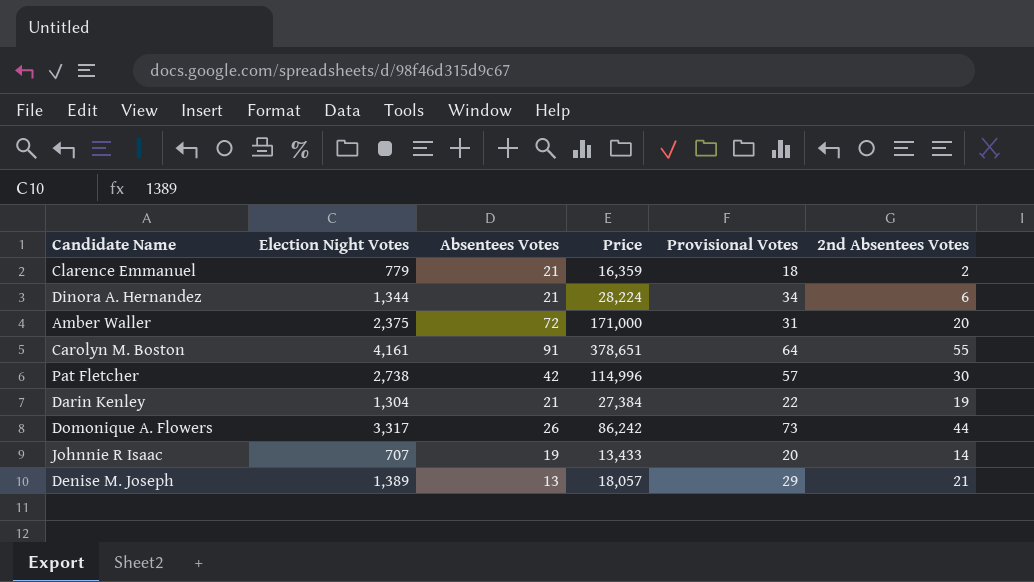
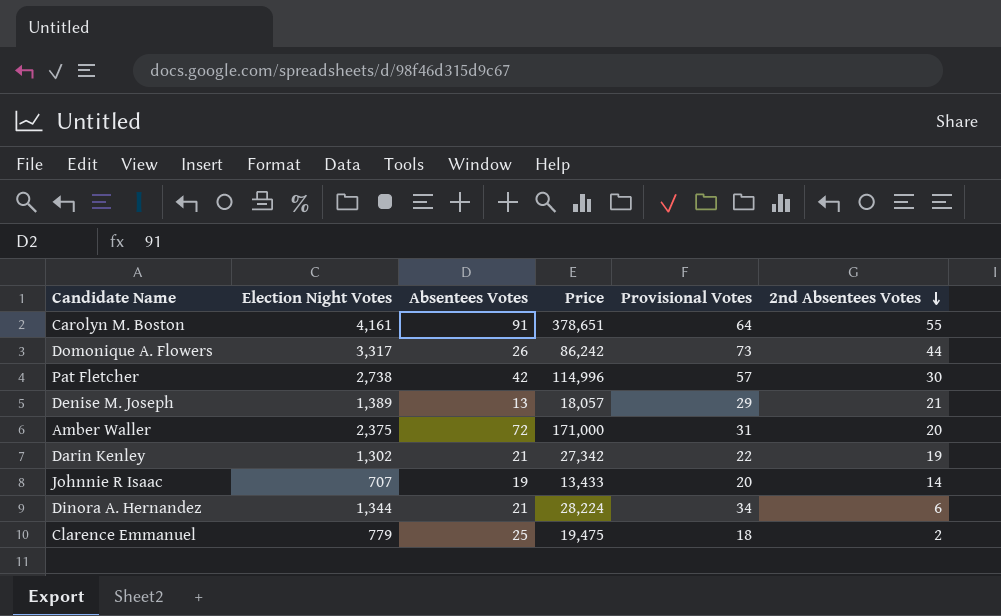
row order: none -> 2nd Absentees Votes descending
Darin Kenley | Election Night Votes: 1,304 -> 1,302
Darin Kenley | Price: 27,384 -> 27,342
Clarence Emmanuel | Absentees Votes: 21 -> 25
Clarence Emmanuel | Price: 16,359 -> 19,475

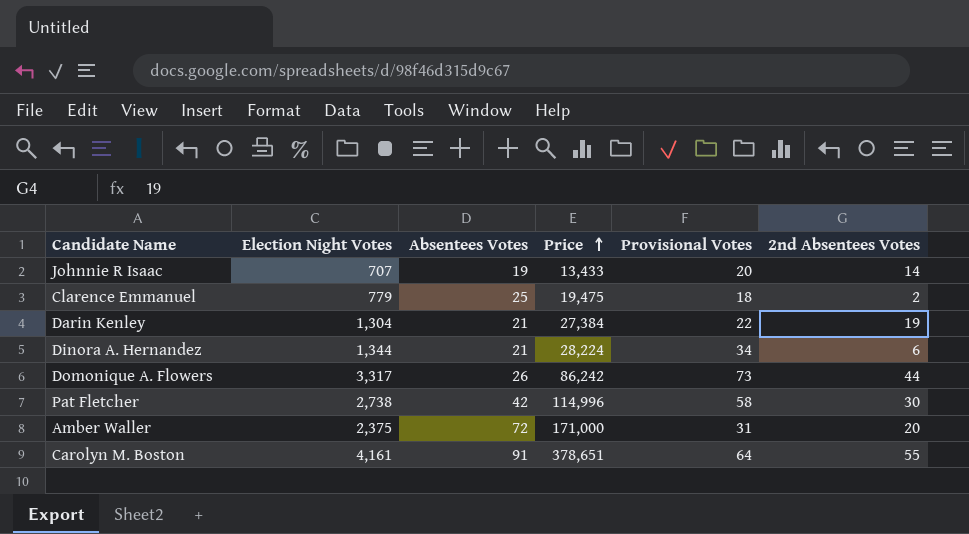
row order: 2nd Absentees Votes descending -> Price ascending
row Denise M. Joseph: 1,389 | 13 | 18,057 | 29 | 21 -> none
Darin Kenley | Election Night Votes: 1,302 -> 1,304
Darin Kenley | Price: 27,342 -> 27,384
Pat Fletcher | Provisional Votes: 57 -> 58

